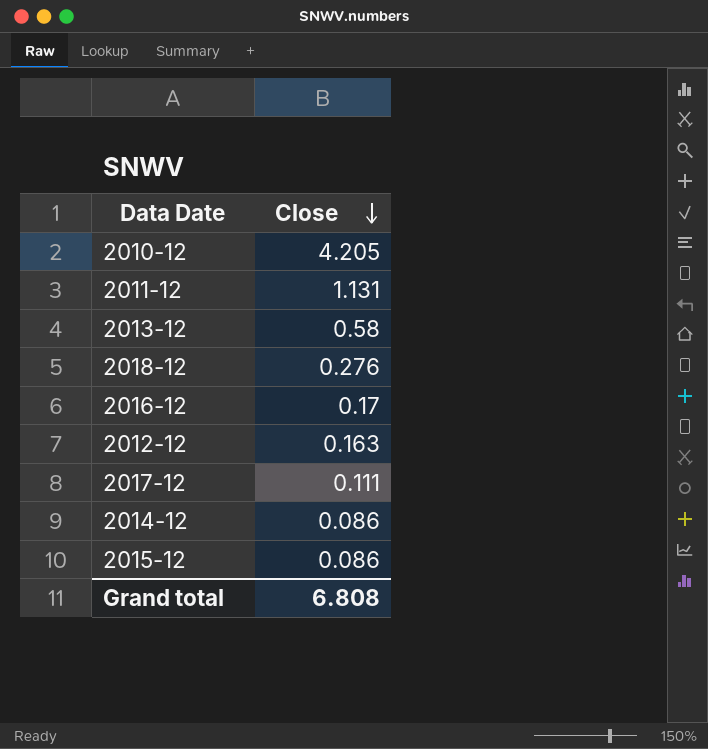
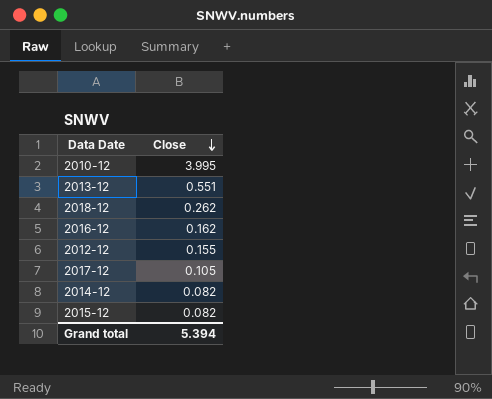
row 2011-12: 1.131 -> none
2010-12 | Close: 4.205 -> 3.995
2013-12 | Close: 0.58 -> 0.551
2018-12 | Close: 0.276 -> 0.262
2016-12 | Close: 0.17 -> 0.162
2012-12 | Close: 0.163 -> 0.155
2017-12 | Close: 0.111 -> 0.105
2014-12 | Close: 0.086 -> 0.082
2015-12 | Close: 0.086 -> 0.082
Grand total | Close: 6.808 -> 5.394

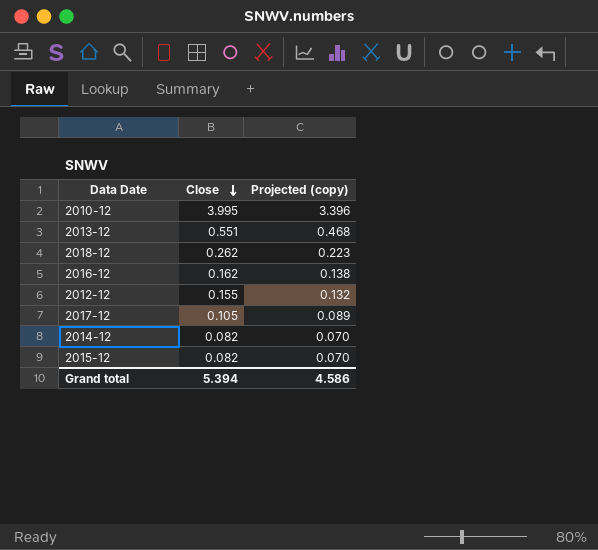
column Projected (copy) | formula: none -> [Close] * 0.85

